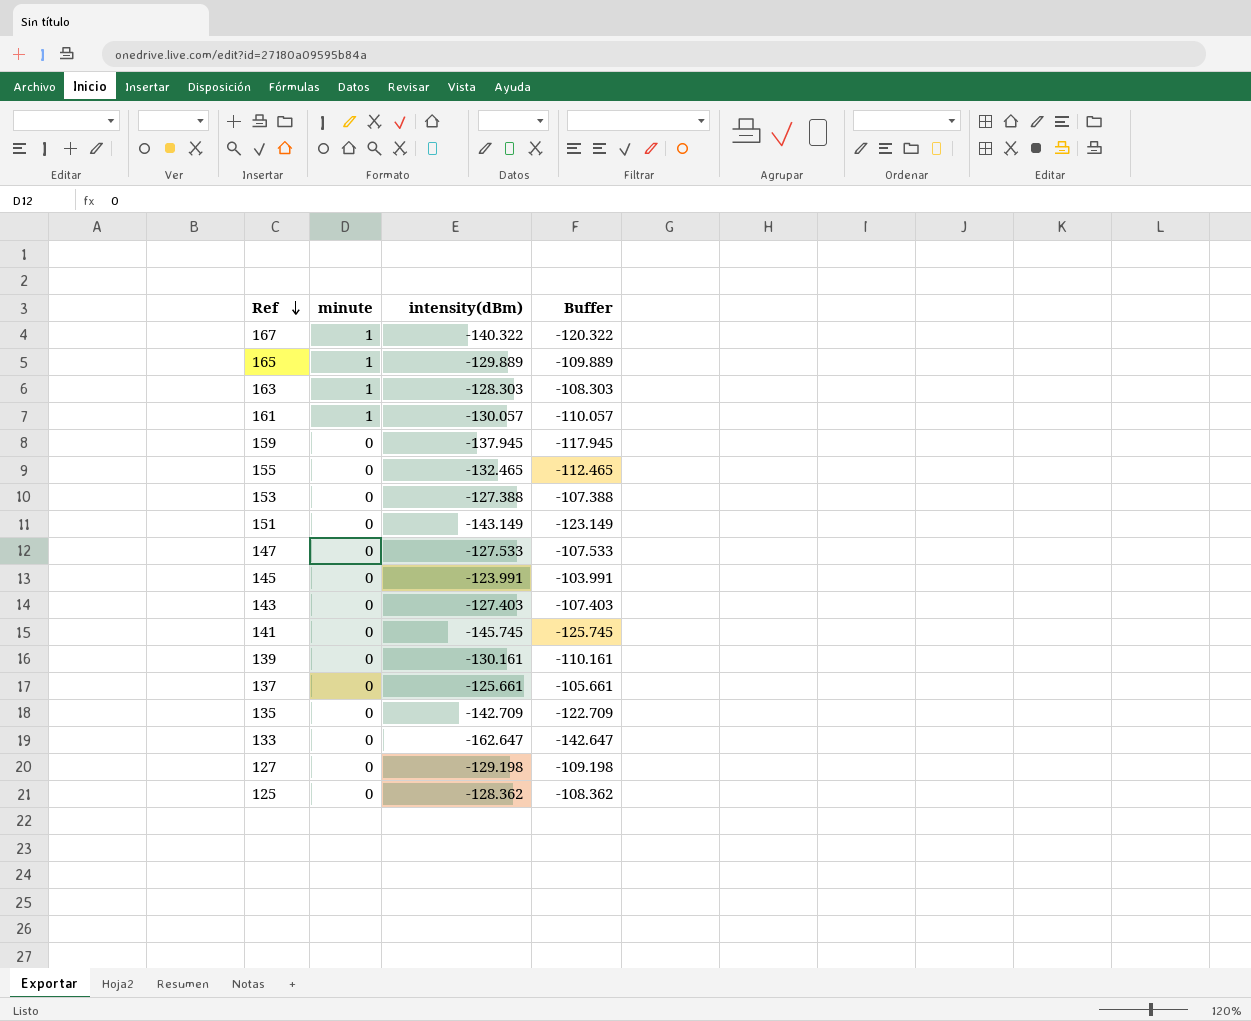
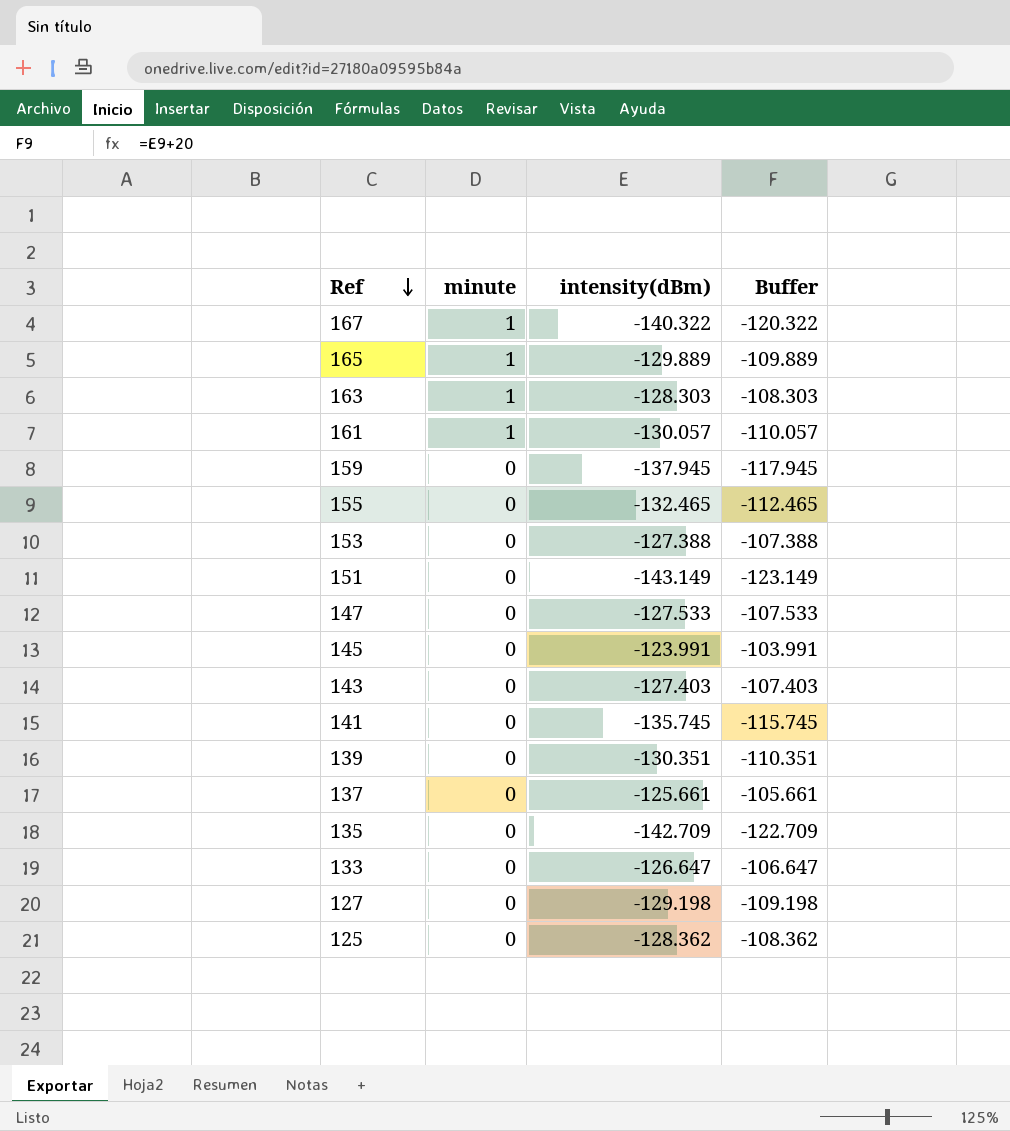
141 | intensity(dBm): -145.745 -> -135.745
141 | Buffer: -125.745 -> -115.745
139 | intensity(dBm): -130.161 -> -130.351
139 | Buffer: -110.161 -> -110.351
133 | intensity(dBm): -162.647 -> -126.647
133 | Buffer: -142.647 -> -106.647

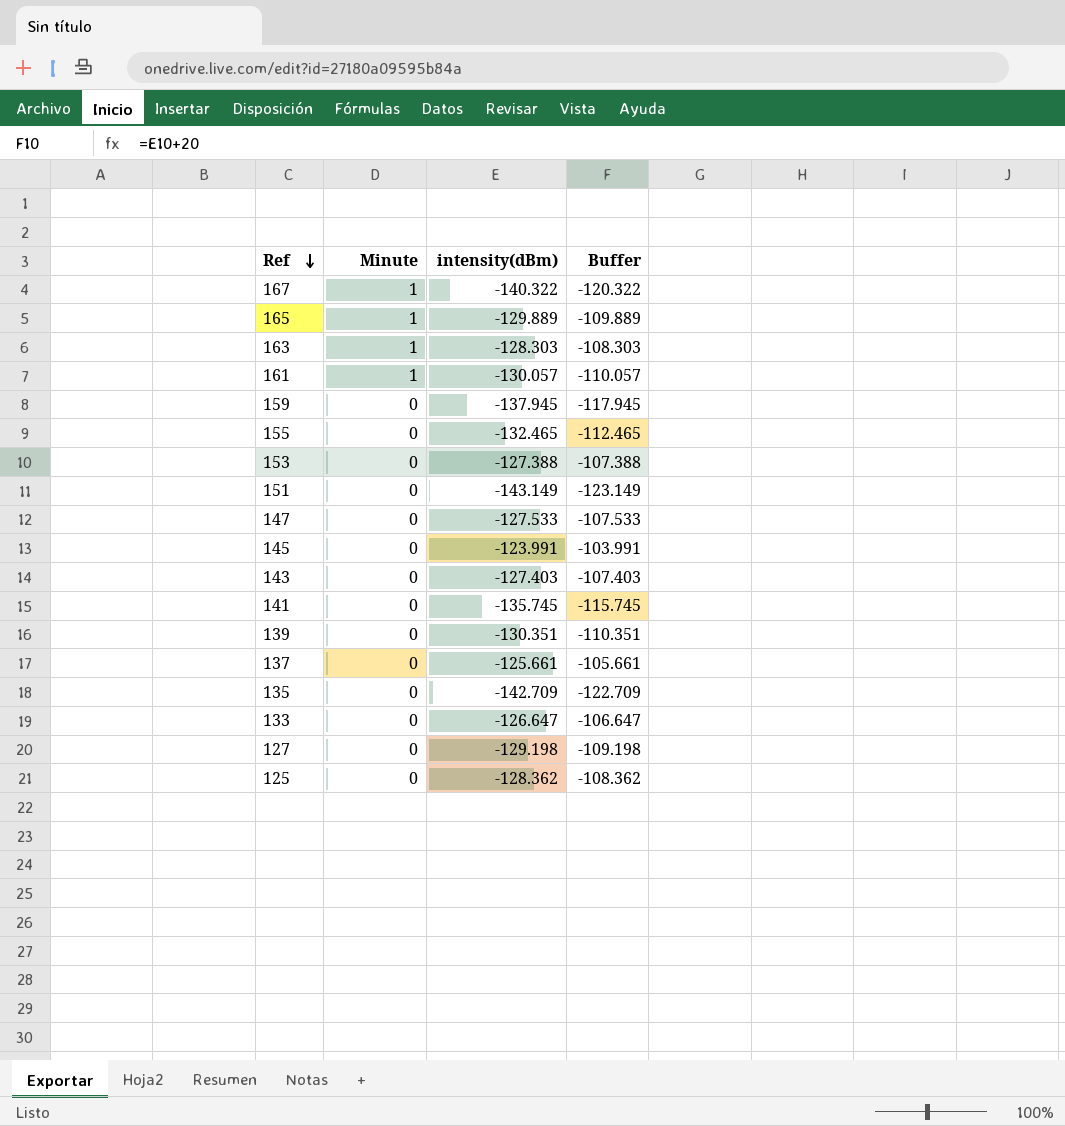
column name: minute -> Minute

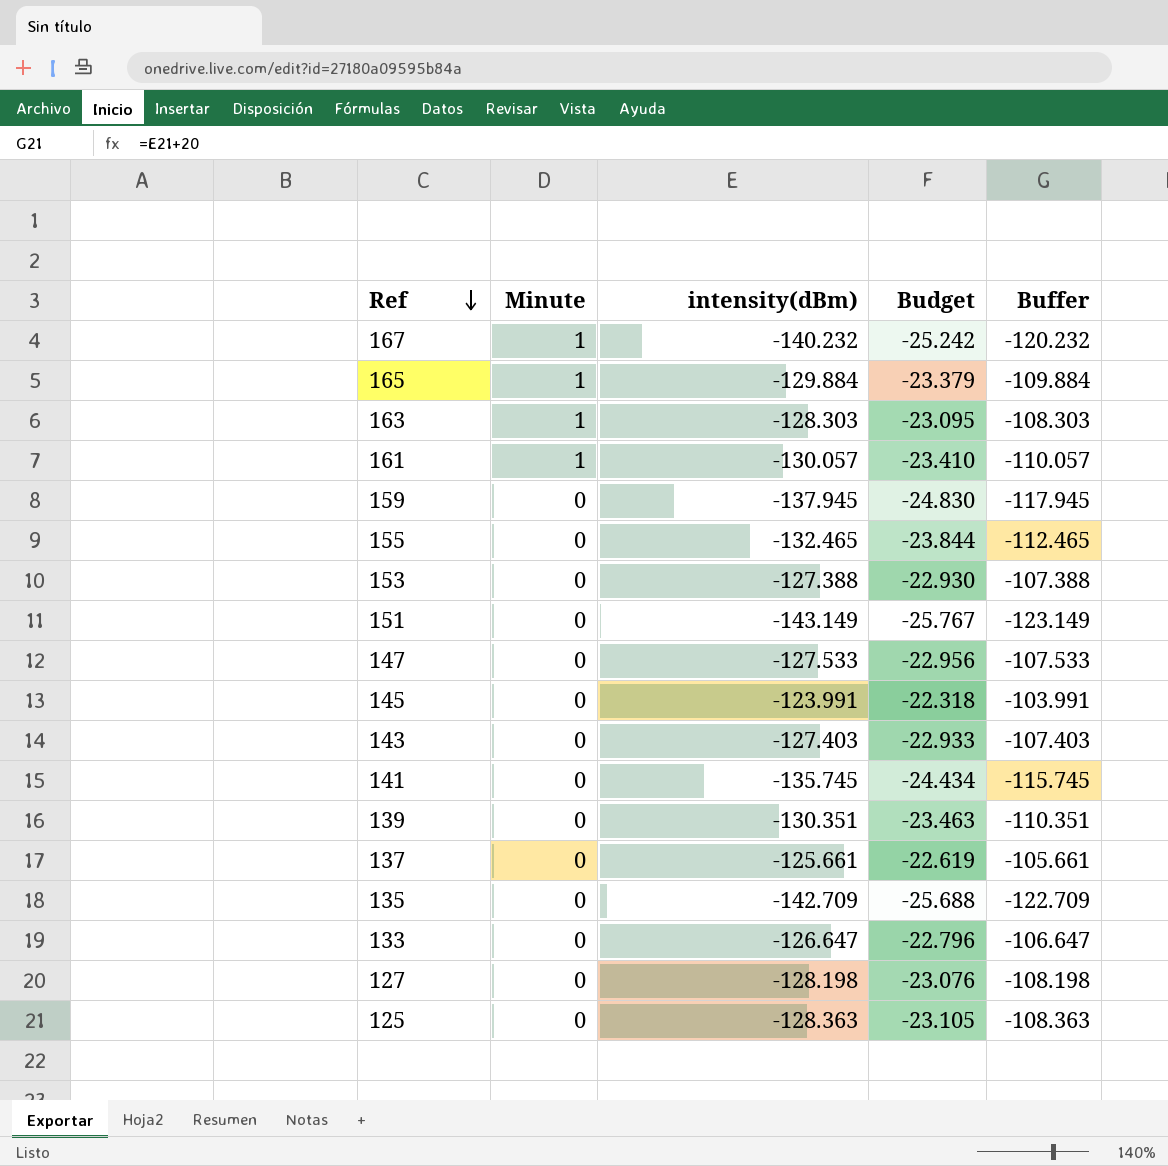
column Budget | formula: none -> [intensity(dBm)] * 0.18
167 | intensity(dBm): -140.322 -> -140.232
167 | Buffer: -120.322 -> -120.232
165 | intensity(dBm): -129.889 -> -129.884
165 | Buffer: -109.889 -> -109.884
127 | intensity(dBm): -129.198 -> -128.198
127 | Buffer: -109.198 -> -108.198
125 | intensity(dBm): -128.362 -> -128.363
125 | Buffer: -108.362 -> -108.363

